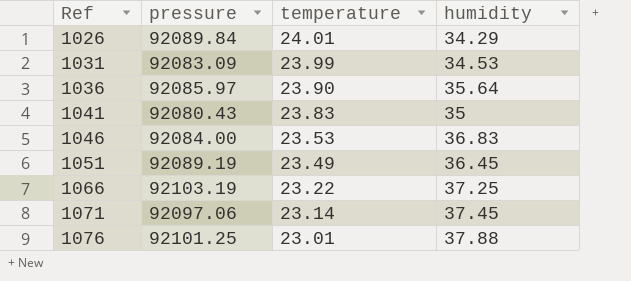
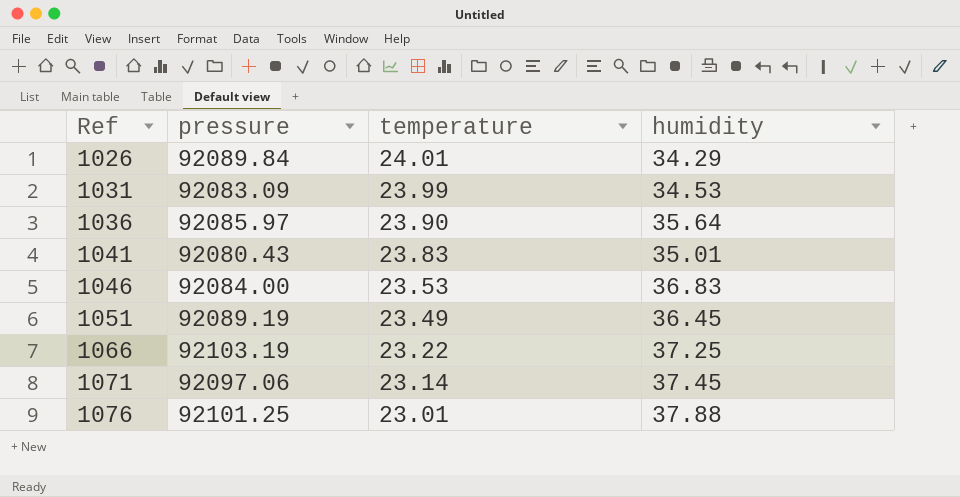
1041 | humidity: 35 -> 35.01

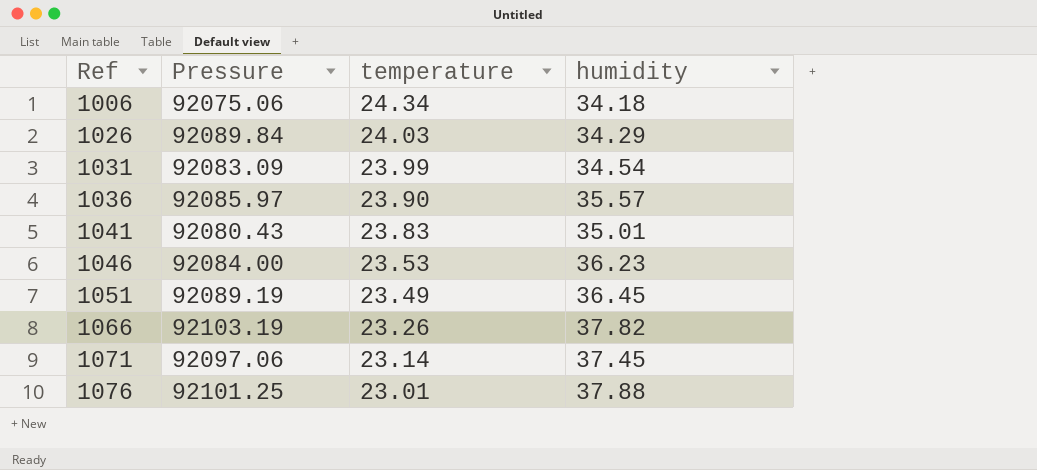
column name: pressure -> Pressure
row 1006: none -> 92075.06 | 24.34 | 34.18
1026 | temperature: 24.01 -> 24.03
1031 | humidity: 34.53 -> 34.54
1036 | humidity: 35.64 -> 35.57
1046 | humidity: 36.83 -> 36.23
1066 | temperature: 23.22 -> 23.26
1066 | humidity: 37.25 -> 37.82

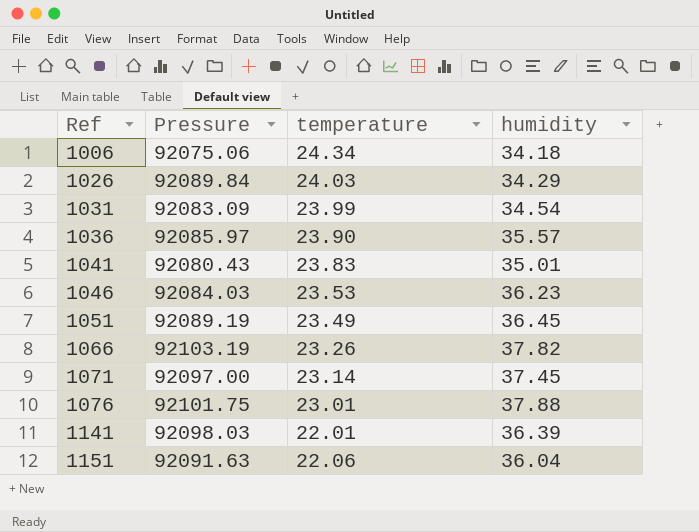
1046 | Pressure: 92084.00 -> 92084.03
1071 | Pressure: 92097.06 -> 92097.00
1076 | Pressure: 92101.25 -> 92101.75
row 1141: none -> 92098.03 | 22.01 | 36.39
row 1151: none -> 92091.63 | 22.06 | 36.04

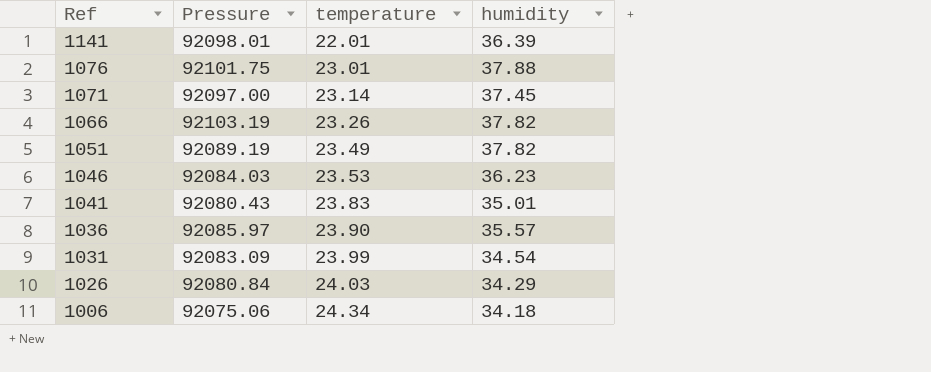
row order: Ref ascending -> Ref descending
row 1151: 92091.63 | 22.06 | 36.04 -> none
1141 | Pressure: 92098.03 -> 92098.01
1051 | humidity: 36.45 -> 37.82
1026 | Pressure: 92089.84 -> 92080.84

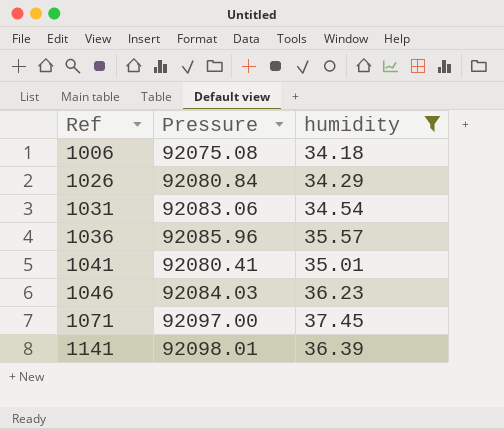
filter: none -> humidity <= 37.45
row order: Ref descending -> Ref ascending
column temperature | position: 3 -> none
1006 | Pressure: 92075.06 -> 92075.08
1031 | Pressure: 92083.09 -> 92083.06
1036 | Pressure: 92085.97 -> 92085.96
1041 | Pressure: 92080.43 -> 92080.41

